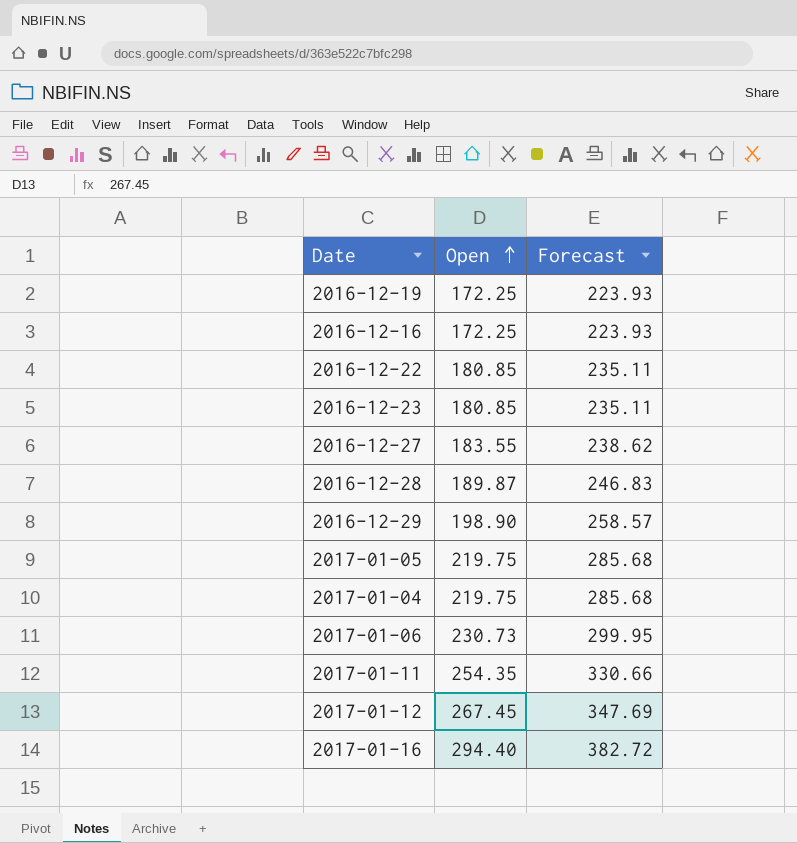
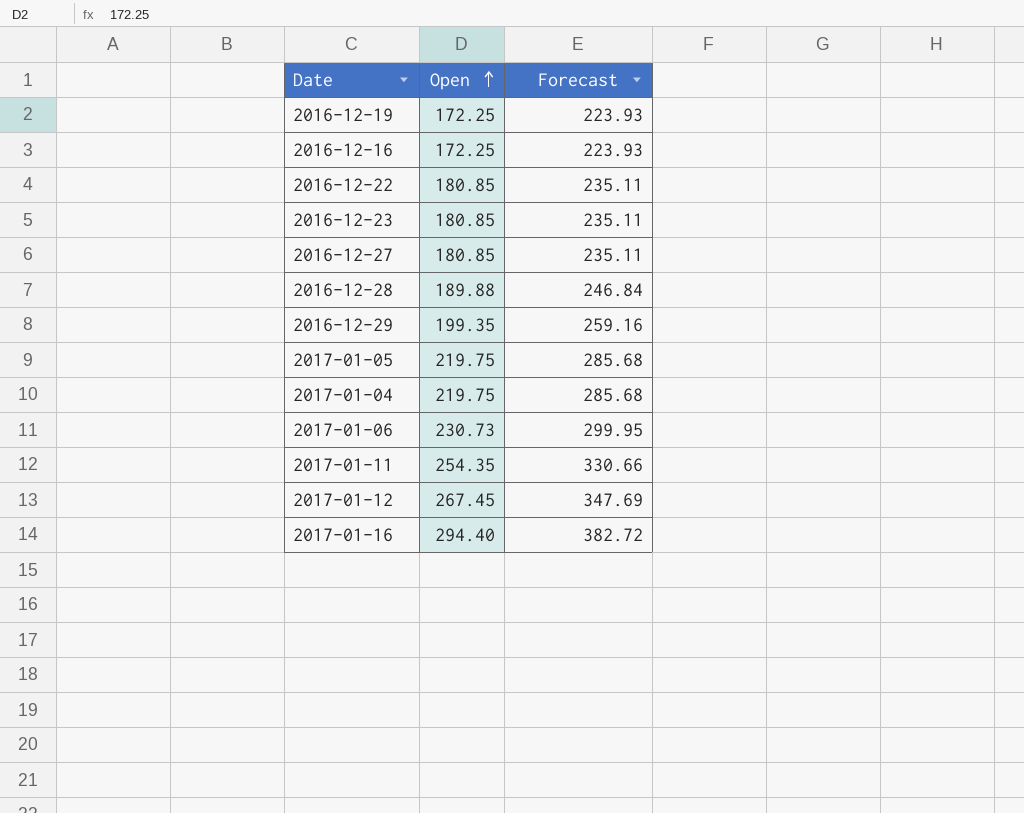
2016-12-27 | Open: 183.55 -> 180.85
2016-12-27 | Forecast: 238.62 -> 235.11
2016-12-28 | Open: 189.87 -> 189.88
2016-12-28 | Forecast: 246.83 -> 246.84
2016-12-29 | Open: 198.90 -> 199.35
2016-12-29 | Forecast: 258.57 -> 259.16

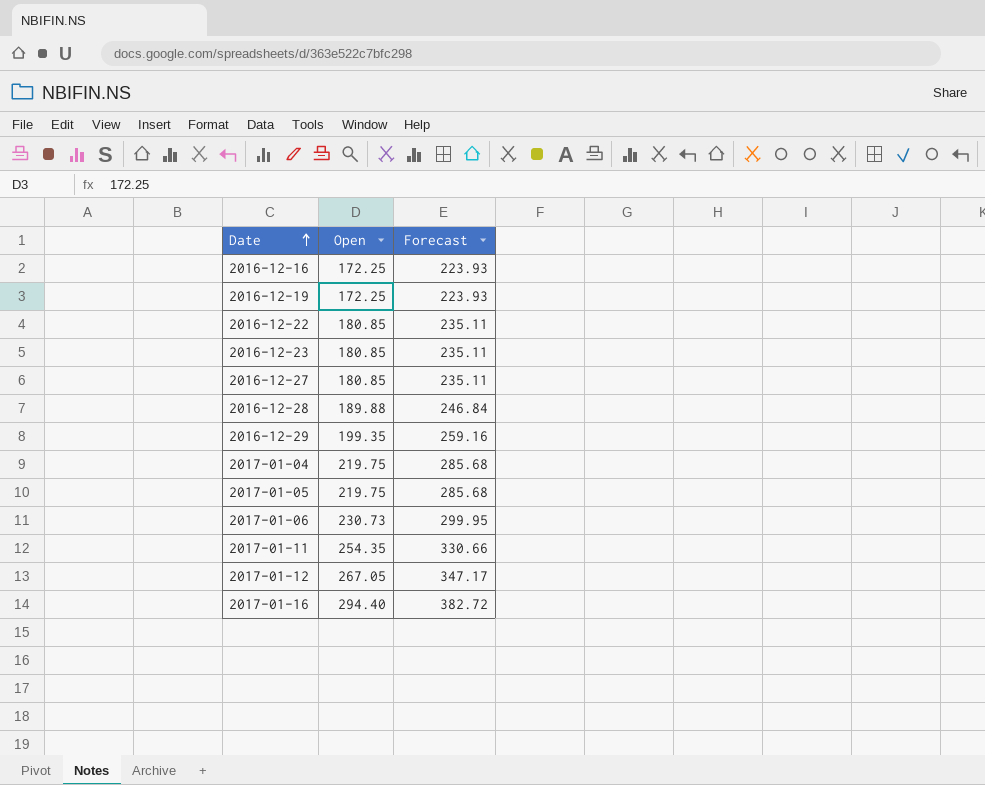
row order: Open ascending -> Date ascending
2017-01-12 | Open: 267.45 -> 267.05
2017-01-12 | Forecast: 347.69 -> 347.17

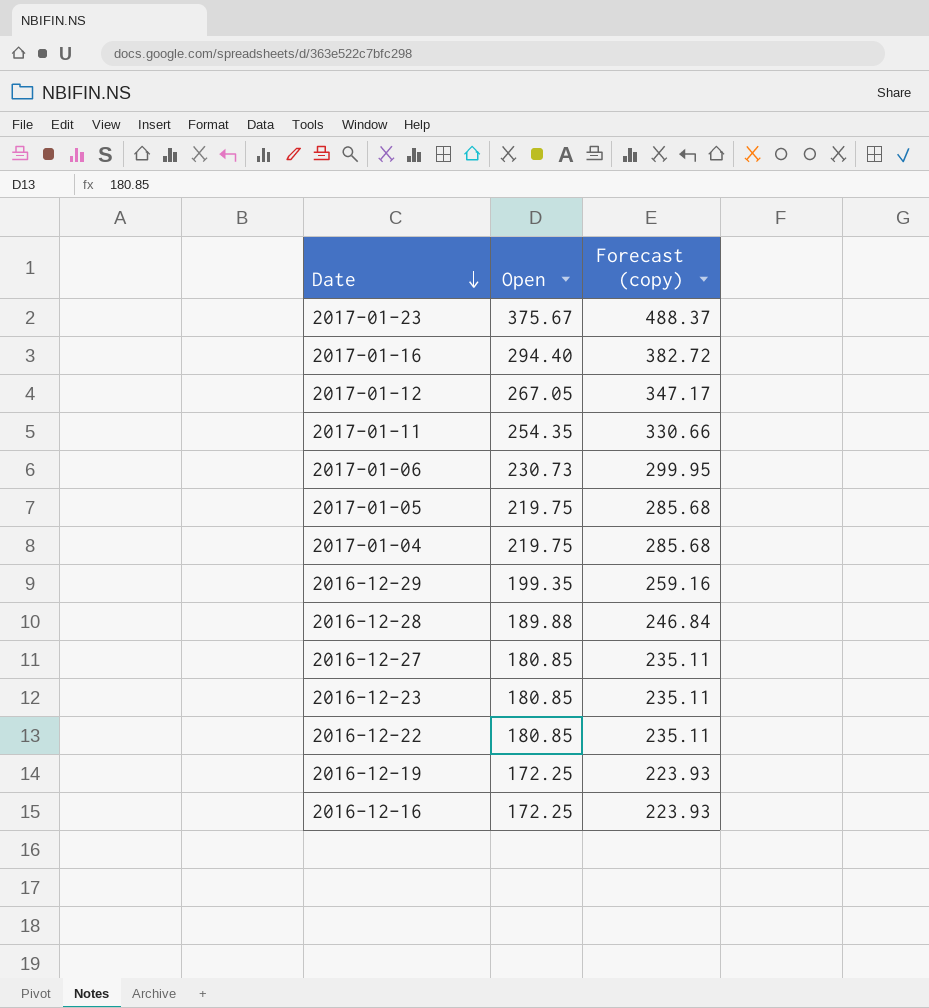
row order: Date ascending -> Date descending
column name: Forecast -> Forecast (copy)
row 2017-01-23: none -> 375.67 | 488.37

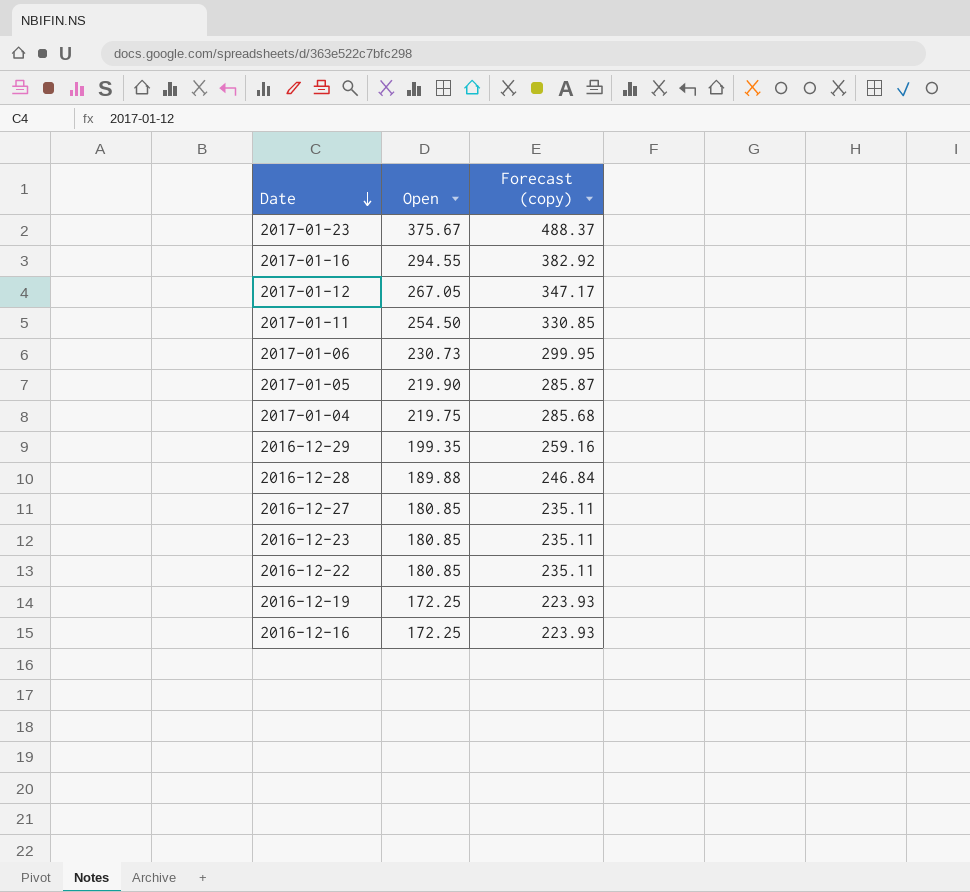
2017-01-16 | Open: 294.40 -> 294.55
2017-01-16 | Forecast (copy): 382.72 -> 382.92
2017-01-11 | Open: 254.35 -> 254.50
2017-01-11 | Forecast (copy): 330.66 -> 330.85
2017-01-05 | Open: 219.75 -> 219.90
2017-01-05 | Forecast (copy): 285.68 -> 285.87

